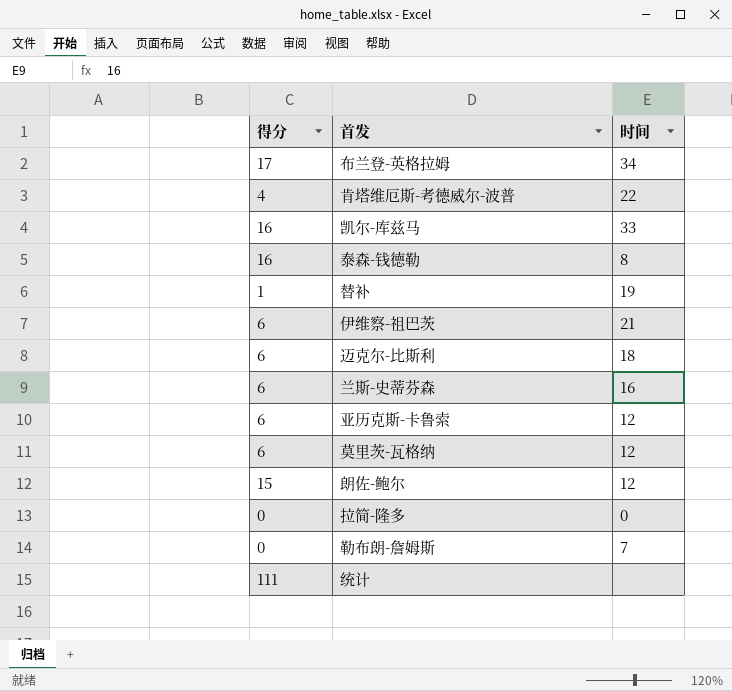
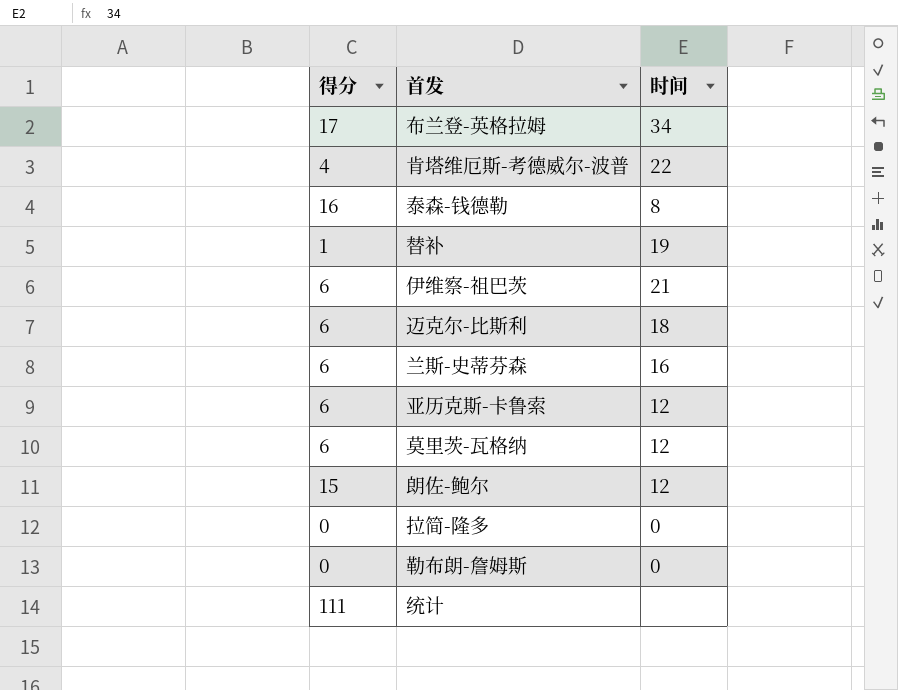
row 凯尔-库兹马: 16 | 33 -> none
勒布朗-詹姆斯 | 时间: 7 -> 0

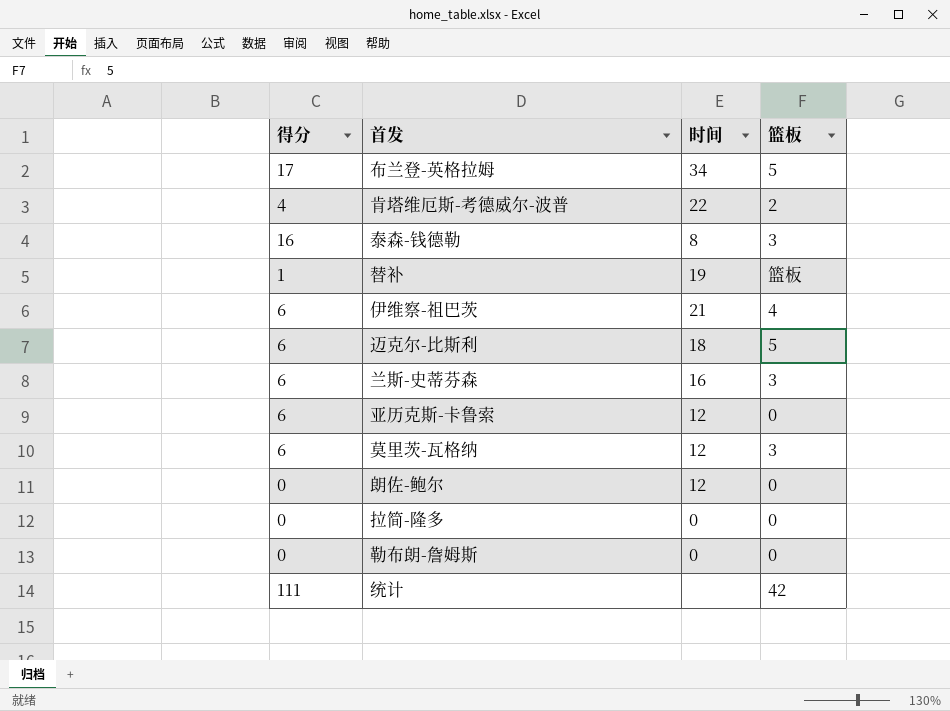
column 篮板 | position: none -> 4
朗佐-鲍尔 | 得分: 15 -> 0

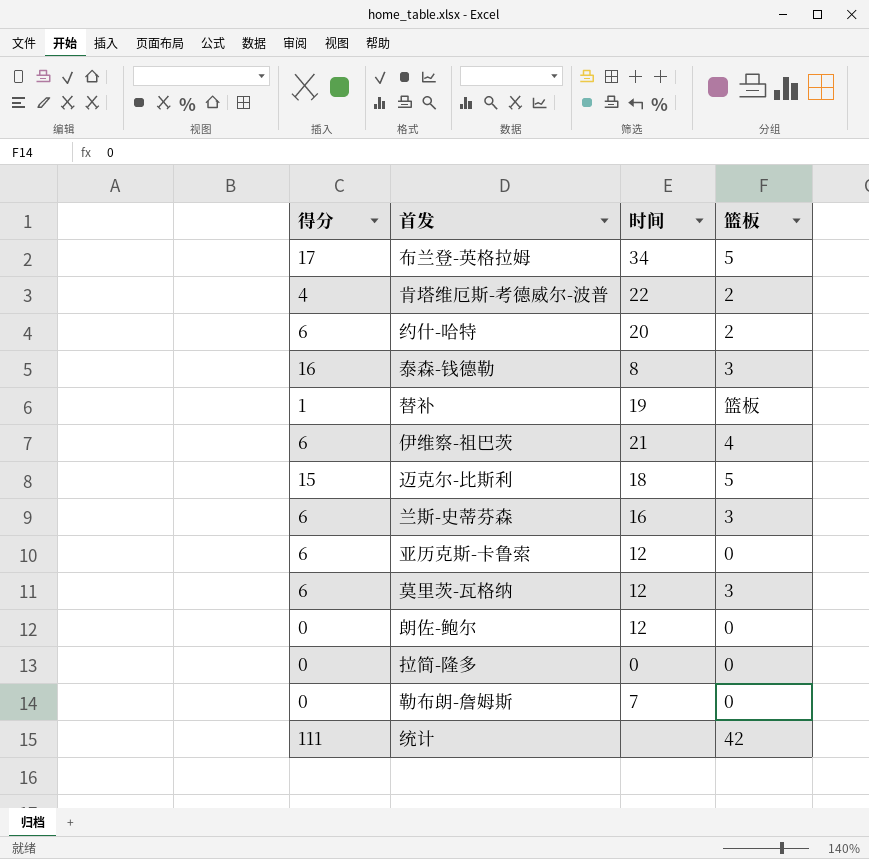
row 约什-哈特: none -> 6 | 20 | 2
迈克尔-比斯利 | 得分: 6 -> 15
勒布朗-詹姆斯 | 时间: 0 -> 7

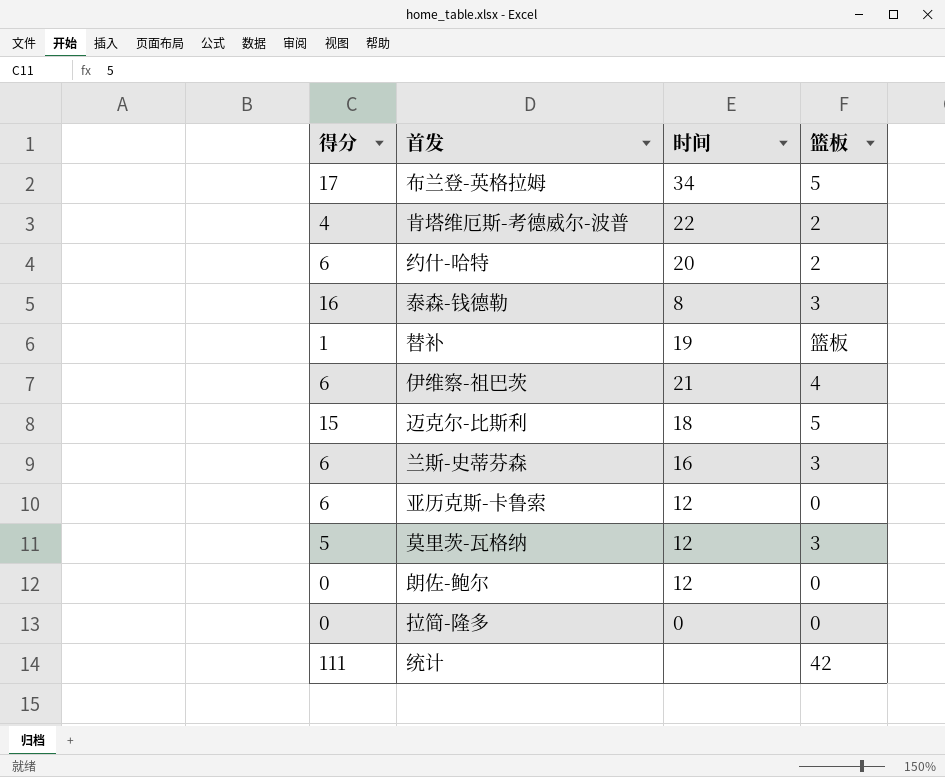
row 勒布朗-詹姆斯: 0 | 7 | 0 -> none
莫里茨-瓦格纳 | 得分: 6 -> 5

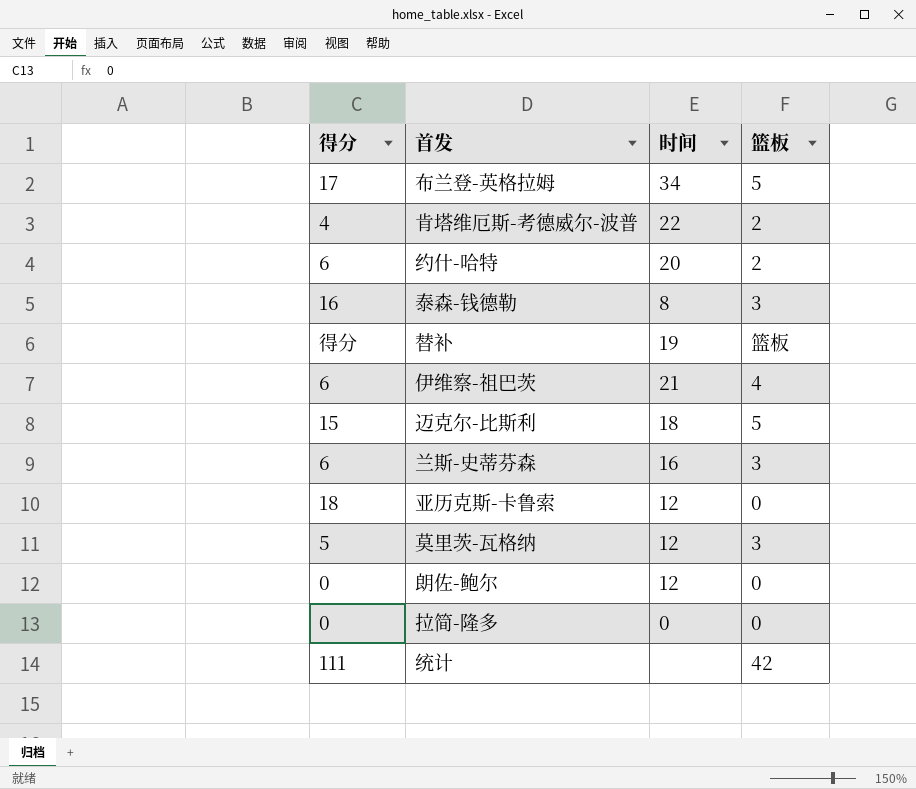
替补 | 得分: 1 -> 得分
亚历克斯-卡鲁索 | 得分: 6 -> 18

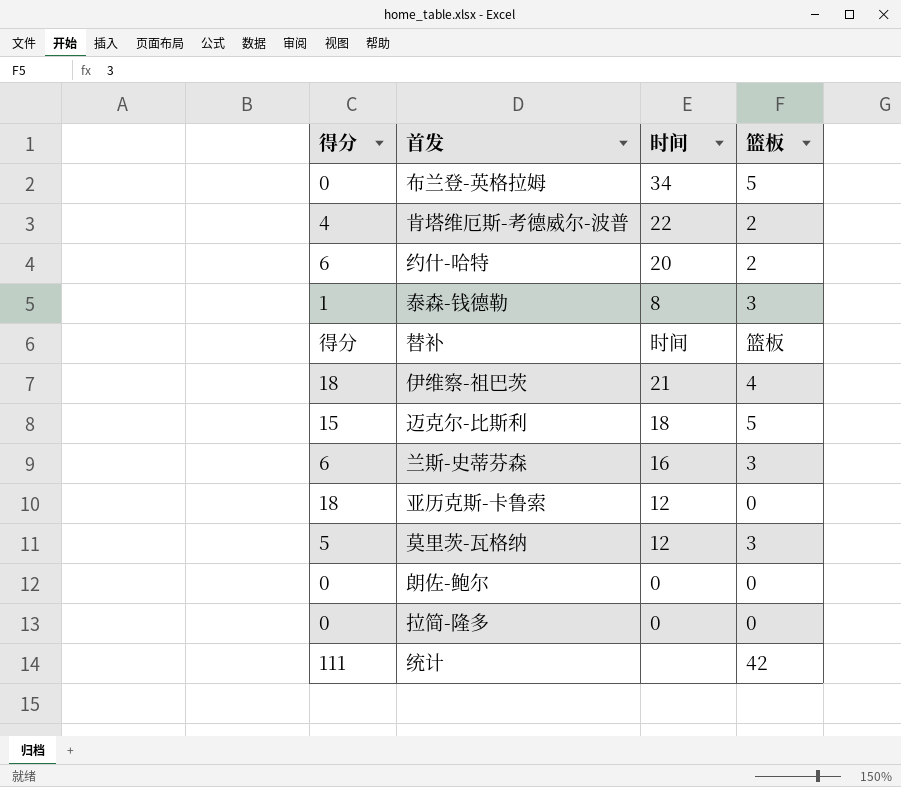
布兰登-英格拉姆 | 得分: 17 -> 0
泰森-钱德勒 | 得分: 16 -> 1
替补 | 时间: 19 -> 时间
伊维察-祖巴茨 | 得分: 6 -> 18
朗佐-鲍尔 | 时间: 12 -> 0

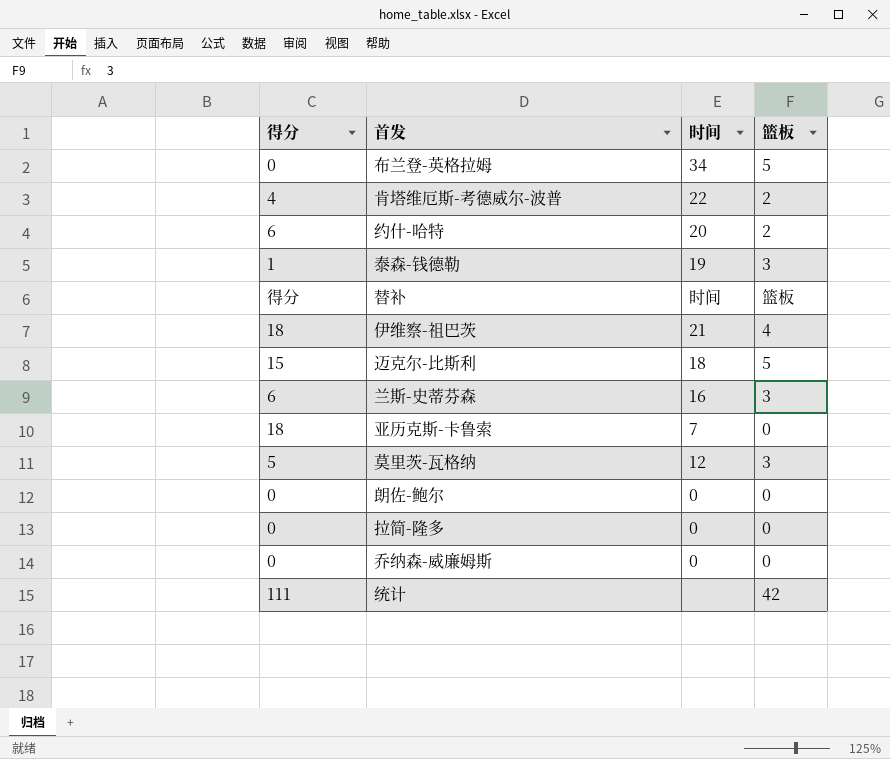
泰森-钱德勒 | 时间: 8 -> 19
亚历克斯-卡鲁索 | 时间: 12 -> 7
row 乔纳森-威廉姆斯: none -> 0 | 0 | 0

